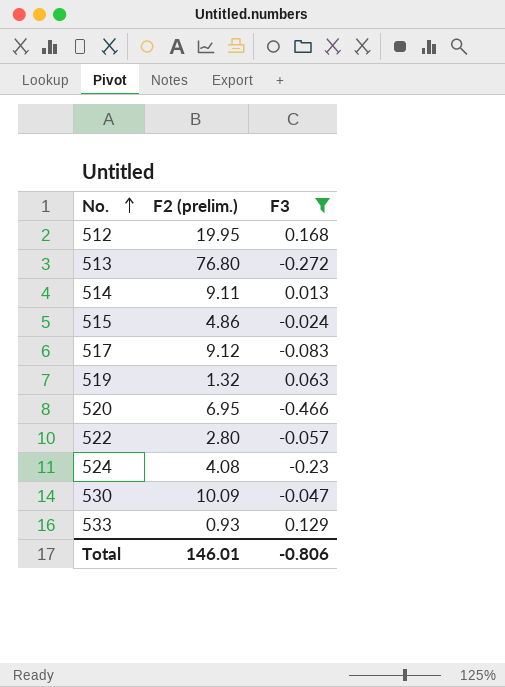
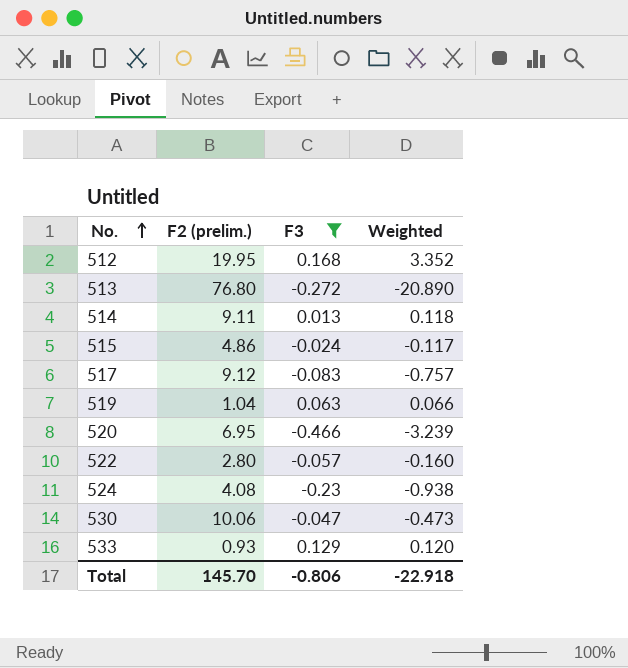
column Weighted | formula: none -> [F2 (prelim.)] * [F3]
519 | F2 (prelim.): 1.32 -> 1.04
530 | F2 (prelim.): 10.09 -> 10.06
Total | F2 (prelim.): 146.01 -> 145.70

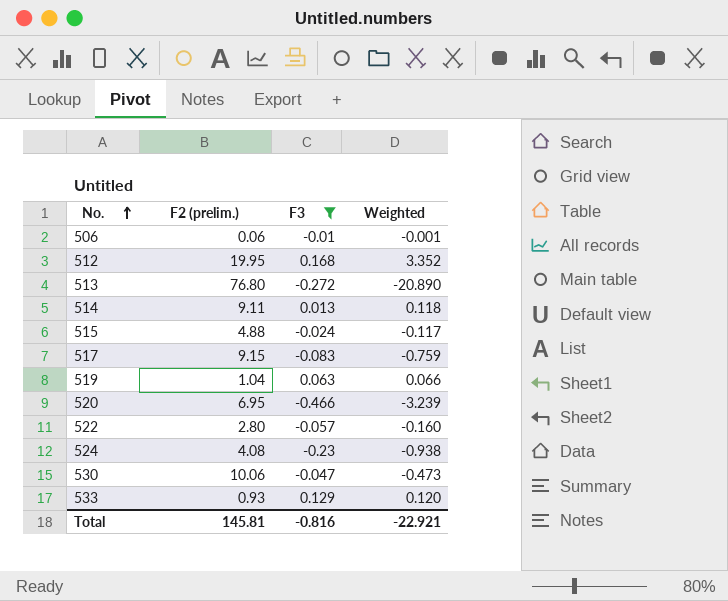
row 506: none -> 0.06 | -0.01 | -0.001
515 | F2 (prelim.): 4.86 -> 4.88
517 | F2 (prelim.): 9.12 -> 9.15
517 | Weighted: -0.757 -> -0.759
Total | F2 (prelim.): 145.70 -> 145.81
Total | F3: -0.806 -> -0.816
Total | Weighted: -22.918 -> -22.921

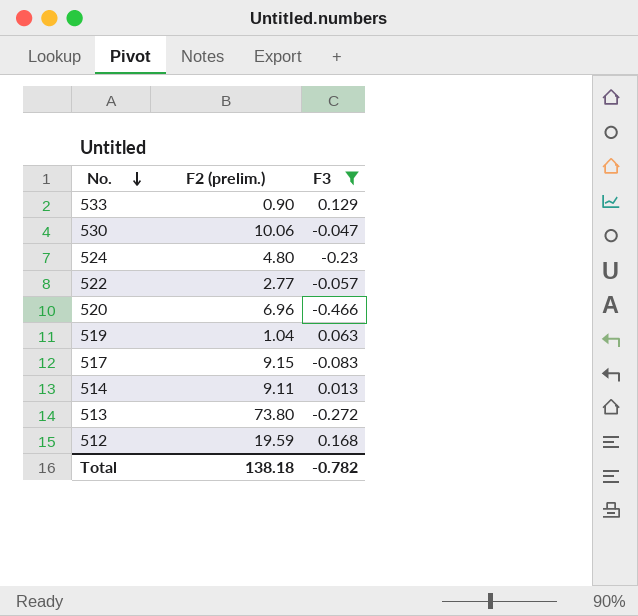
row order: No. ascending -> No. descending
column Weighted | formula: [F2 (prelim.)] * [F3] -> none
row 506: 0.06 | -0.01 | -0.001 -> none
row 515: 4.88 | -0.024 | -0.117 -> none
533 | F2 (prelim.): 0.93 -> 0.90
524 | F2 (prelim.): 4.08 -> 4.80
522 | F2 (prelim.): 2.80 -> 2.77
520 | F2 (prelim.): 6.95 -> 6.96
513 | F2 (prelim.): 76.80 -> 73.80
512 | F2 (prelim.): 19.95 -> 19.59
Total | F2 (prelim.): 145.81 -> 138.18
Total | F3: -0.816 -> -0.782

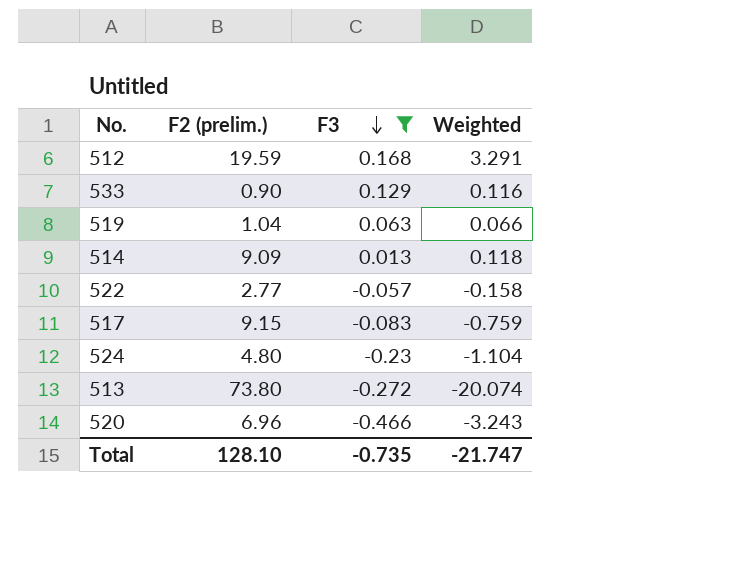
row order: No. descending -> F3 descending
column Weighted | formula: none -> [F2 (prelim.)] * [F3]
row 530: 10.06 | -0.047 -> none
514 | F2 (prelim.): 9.11 -> 9.09
Total | F2 (prelim.): 138.18 -> 128.10
Total | F3: -0.782 -> -0.735

